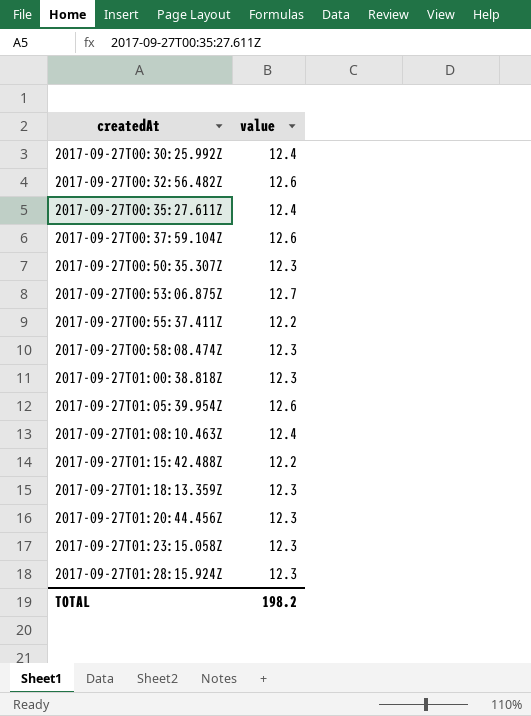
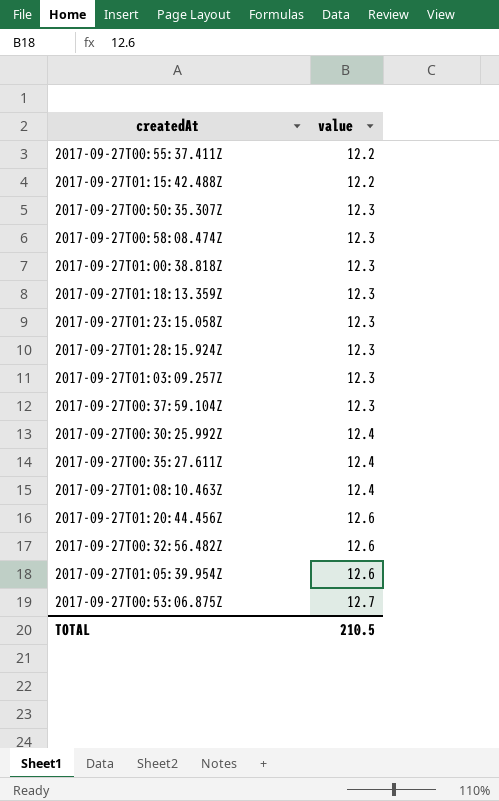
row order: createdAt ascending -> value ascending
row 2017-09-27T01:03:09.257Z: none -> 12.3
2017-09-27T00:37:59.104Z | value: 12.6 -> 12.3
2017-09-27T01:20:44.456Z | value: 12.3 -> 12.6
TOTAL | value: 198.2 -> 210.5

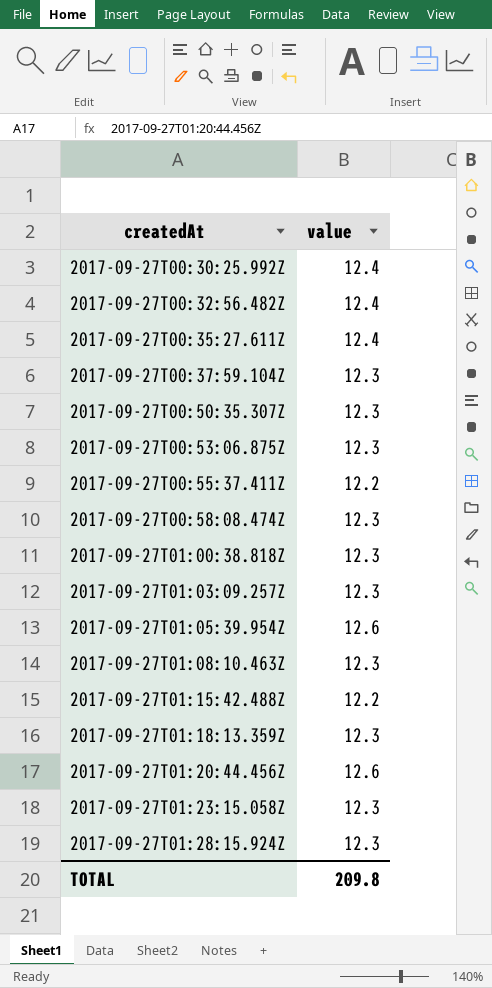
row order: value ascending -> createdAt ascending
2017-09-27T00:32:56.482Z | value: 12.6 -> 12.4
2017-09-27T00:53:06.875Z | value: 12.7 -> 12.3
2017-09-27T01:08:10.463Z | value: 12.4 -> 12.3
TOTAL | value: 210.5 -> 209.8

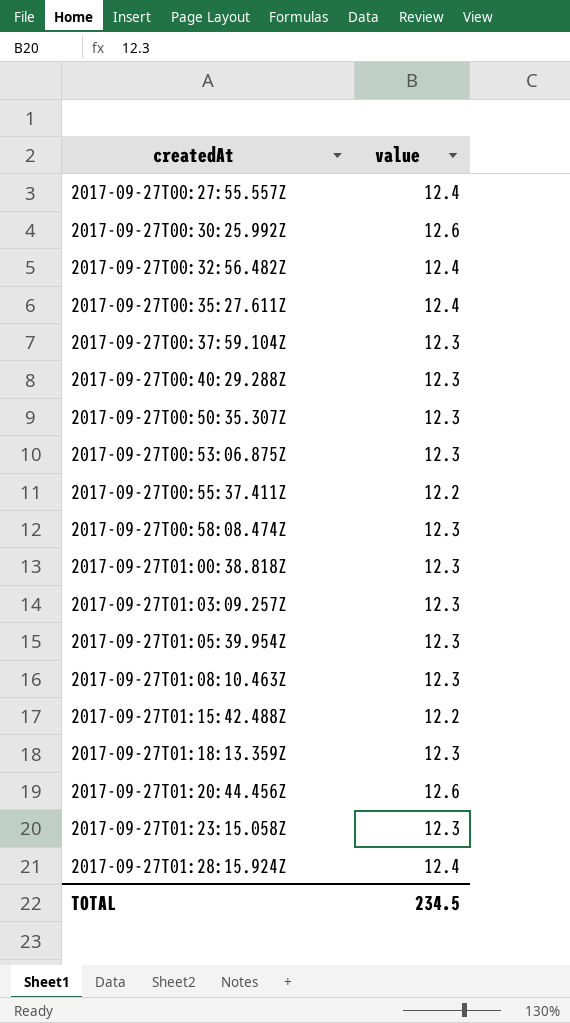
row 2017-09-27T00:27:55.557Z: none -> 12.4
2017-09-27T00:30:25.992Z | value: 12.4 -> 12.6
row 2017-09-27T00:40:29.288Z: none -> 12.3
2017-09-27T01:05:39.954Z | value: 12.6 -> 12.3
2017-09-27T01:28:15.924Z | value: 12.3 -> 12.4
TOTAL | value: 209.8 -> 234.5

